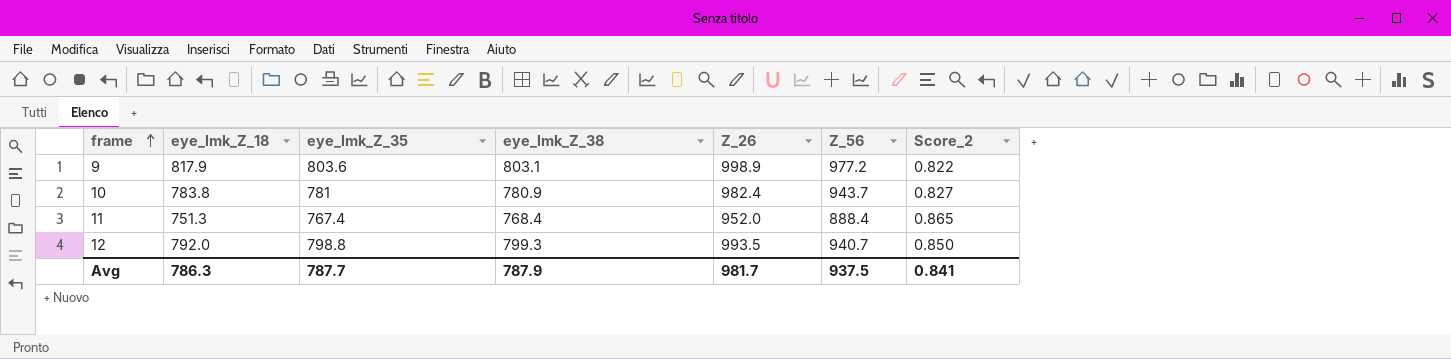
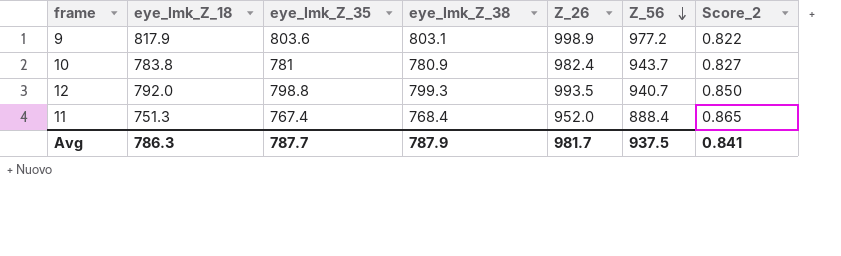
row order: frame ascending -> Z_56 descending

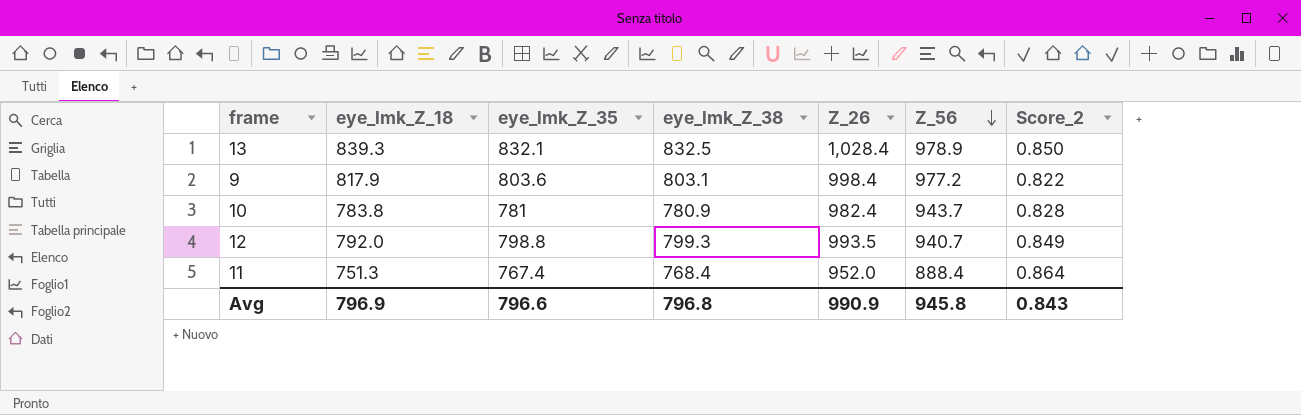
column Score_2 | formula: [eye_lmk_Z_38] / [Z_56] -> [eye_lmk_Z_35] / [Z_56]
row 13: none -> 839.3 | 832.1 | 832.5 | 1,028.4 | 978.9 | 0.850
9 | Z_26: 998.9 -> 998.4
Avg | eye_lmk_Z_18: 786.3 -> 796.9
Avg | eye_lmk_Z_35: 787.7 -> 796.6
Avg | eye_lmk_Z_38: 787.9 -> 796.8
Avg | Z_26: 981.7 -> 990.9
Avg | Z_56: 937.5 -> 945.8
Avg | Score_2: 0.841 -> 0.843

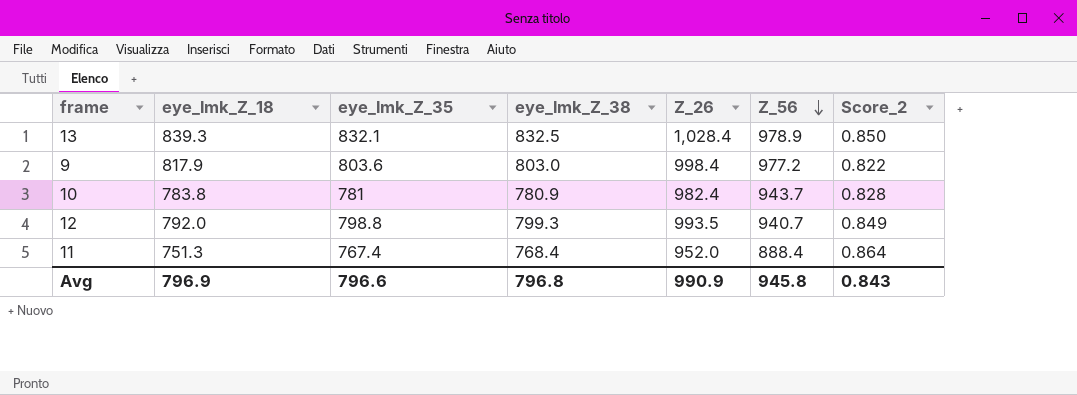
9 | eye_lmk_Z_38: 803.1 -> 803.0

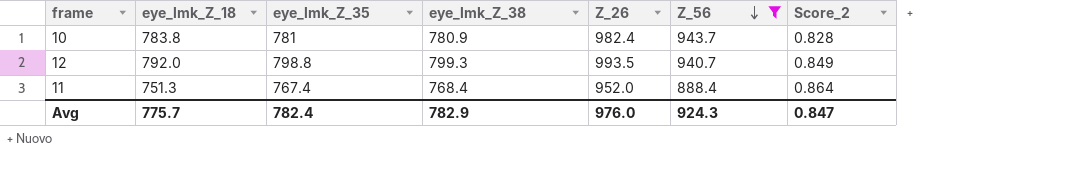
filter: none -> Z_56 <= 943.7
Avg | eye_lmk_Z_18: 796.9 -> 775.7
Avg | eye_lmk_Z_35: 796.6 -> 782.4
Avg | eye_lmk_Z_38: 796.8 -> 782.9
Avg | Z_26: 990.9 -> 976.0
Avg | Z_56: 945.8 -> 924.3
Avg | Score_2: 0.843 -> 0.847

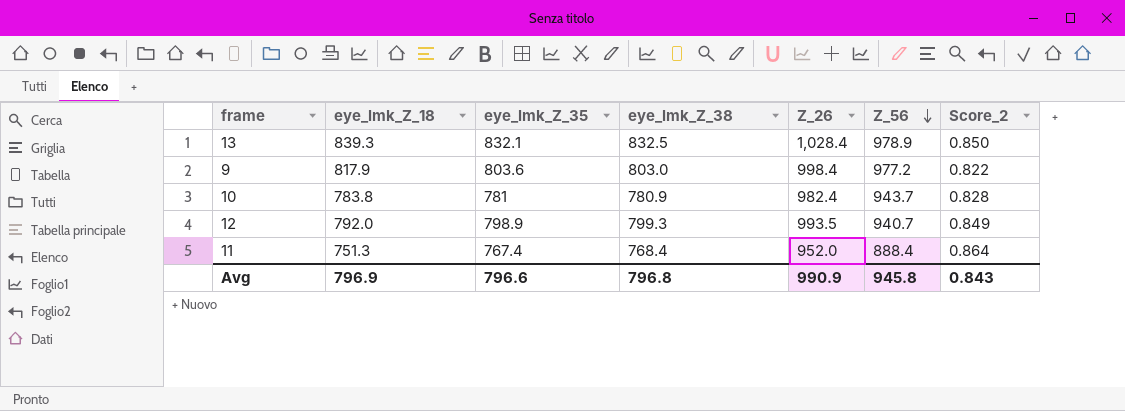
filter: Z_56 <= 943.7 -> none
12 | eye_lmk_Z_35: 798.8 -> 798.9
Avg | eye_lmk_Z_18: 775.7 -> 796.9
Avg | eye_lmk_Z_35: 782.4 -> 796.6
Avg | eye_lmk_Z_38: 782.9 -> 796.8
Avg | Z_26: 976.0 -> 990.9
Avg | Z_56: 924.3 -> 945.8
Avg | Score_2: 0.847 -> 0.843

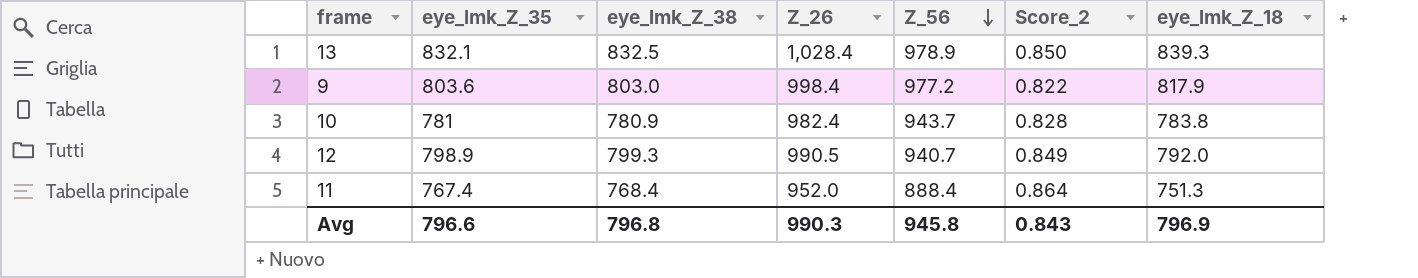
column eye_lmk_Z_18 | position: 2 -> 7
12 | Z_26: 993.5 -> 990.5
Avg | Z_26: 990.9 -> 990.3

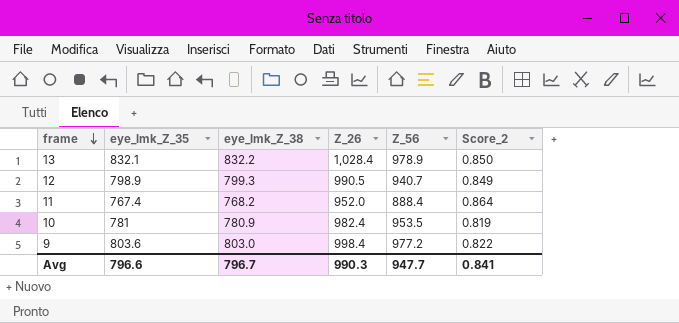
row order: Z_56 descending -> frame descending
column eye_lmk_Z_18 | position: 7 -> none
13 | eye_lmk_Z_38: 832.5 -> 832.2
11 | eye_lmk_Z_38: 768.4 -> 768.2
10 | Z_56: 943.7 -> 953.5
10 | Score_2: 0.828 -> 0.819
Avg | eye_lmk_Z_38: 796.8 -> 796.7
Avg | Z_56: 945.8 -> 947.7
Avg | Score_2: 0.843 -> 0.841

